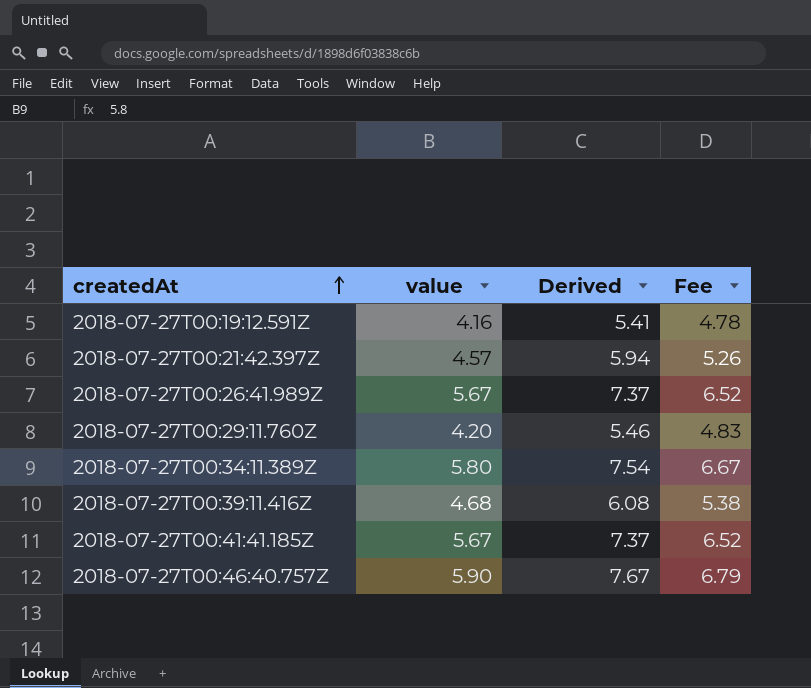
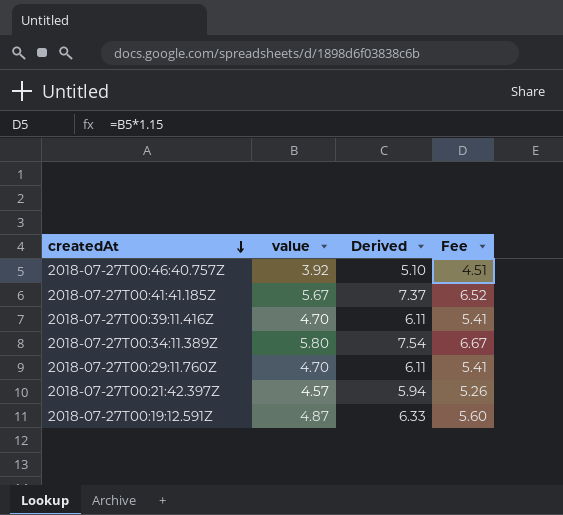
row order: createdAt ascending -> createdAt descending
row 2018-07-27T00:26:41.989Z: 5.67 | 7.37 | 6.52 -> none
2018-07-27T00:46:40.757Z | value: 5.90 -> 3.92
2018-07-27T00:46:40.757Z | Derived: 7.67 -> 5.10
2018-07-27T00:46:40.757Z | Fee: 6.79 -> 4.51
2018-07-27T00:39:11.416Z | value: 4.68 -> 4.70
2018-07-27T00:39:11.416Z | Derived: 6.08 -> 6.11
2018-07-27T00:39:11.416Z | Fee: 5.38 -> 5.41
2018-07-27T00:29:11.760Z | value: 4.20 -> 4.70
2018-07-27T00:29:11.760Z | Derived: 5.46 -> 6.11
2018-07-27T00:29:11.760Z | Fee: 4.83 -> 5.41
2018-07-27T00:19:12.591Z | value: 4.16 -> 4.87
2018-07-27T00:19:12.591Z | Derived: 5.41 -> 6.33
2018-07-27T00:19:12.591Z | Fee: 4.78 -> 5.60

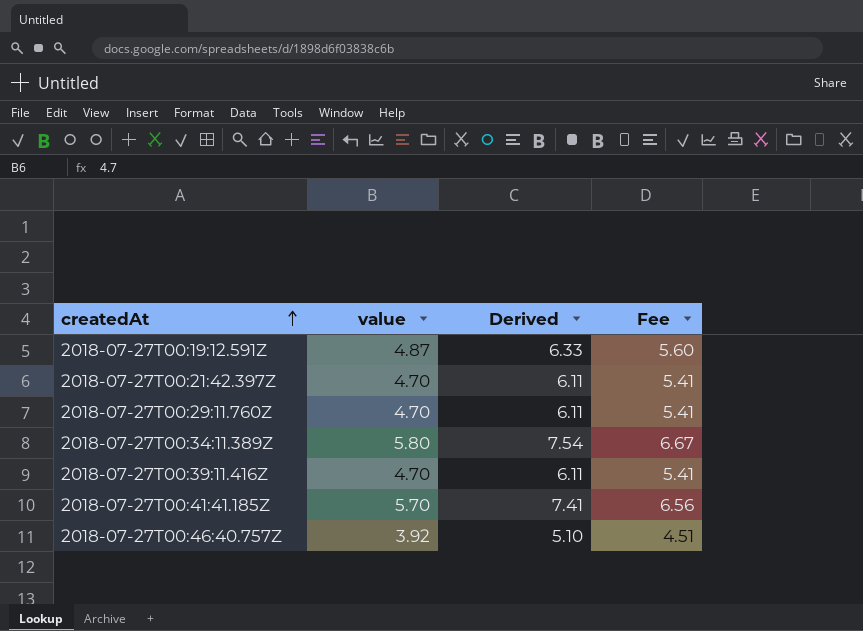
row order: createdAt descending -> createdAt ascending
2018-07-27T00:21:42.397Z | value: 4.57 -> 4.70
2018-07-27T00:21:42.397Z | Derived: 5.94 -> 6.11
2018-07-27T00:21:42.397Z | Fee: 5.26 -> 5.41
2018-07-27T00:41:41.185Z | value: 5.67 -> 5.70
2018-07-27T00:41:41.185Z | Derived: 7.37 -> 7.41
2018-07-27T00:41:41.185Z | Fee: 6.52 -> 6.56

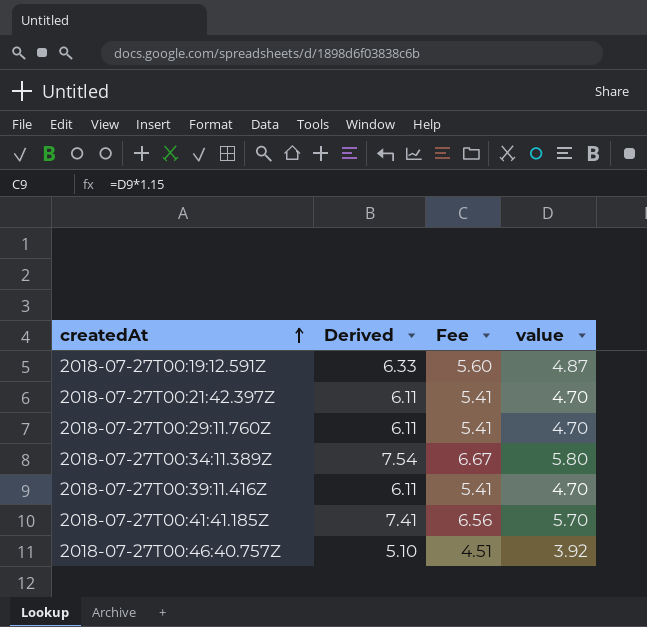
column value | position: 2 -> 4

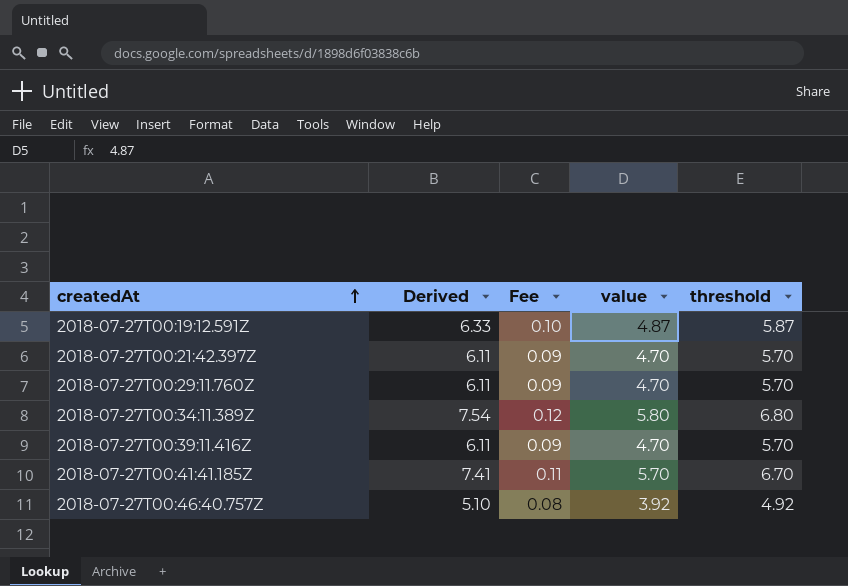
column Fee | formula: [value] * 1.15 -> [value] * 0.02
column threshold | formula: none -> [value] + 1

